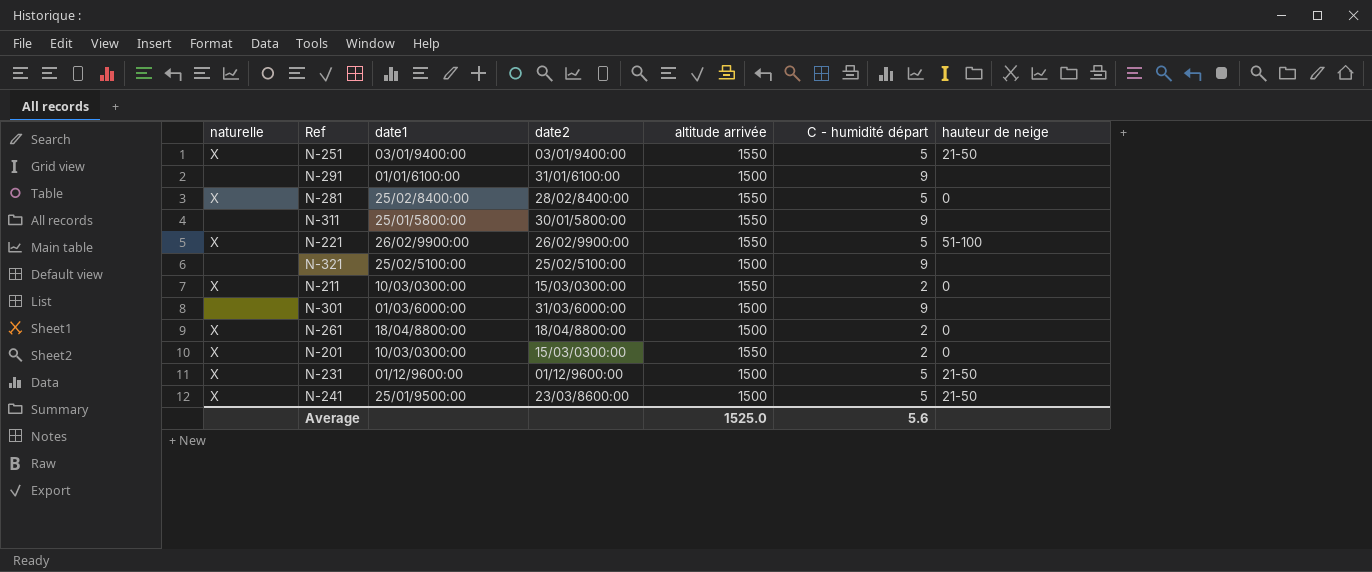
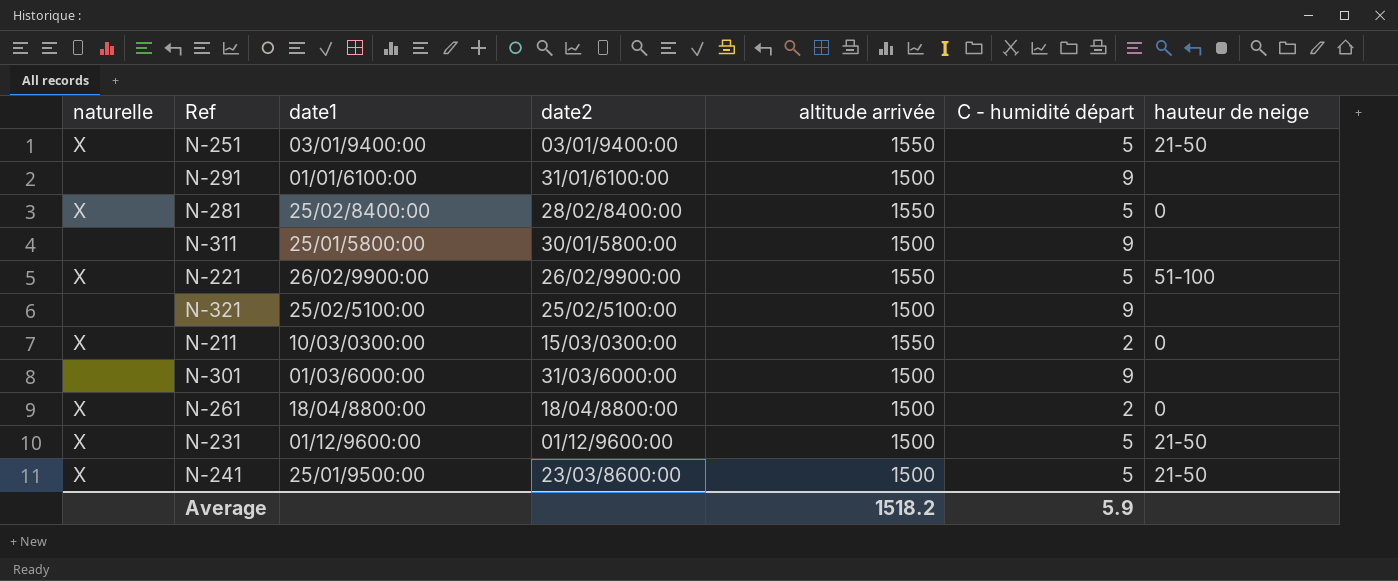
row N-201: X | 10/03/0300:00 | 15/03/0300:00 | 1550 | 2 | 0 -> none
N-311 | altitude arrivée: 1550 -> 1500
Average | altitude arrivée: 1525.0 -> 1518.2
Average | C - humidité départ: 5.6 -> 5.9

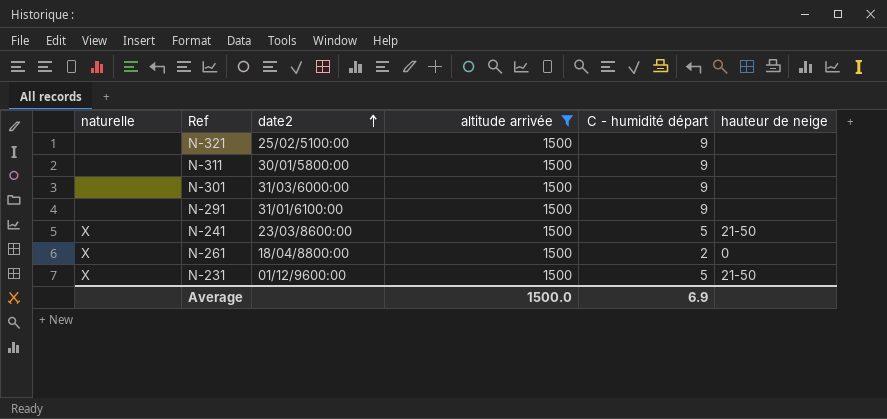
filter: none -> altitude arrivée = 1500
row order: none -> date2 ascending
column date1 | position: 3 -> none
Average | altitude arrivée: 1518.2 -> 1500.0
Average | C - humidité départ: 5.9 -> 6.9

